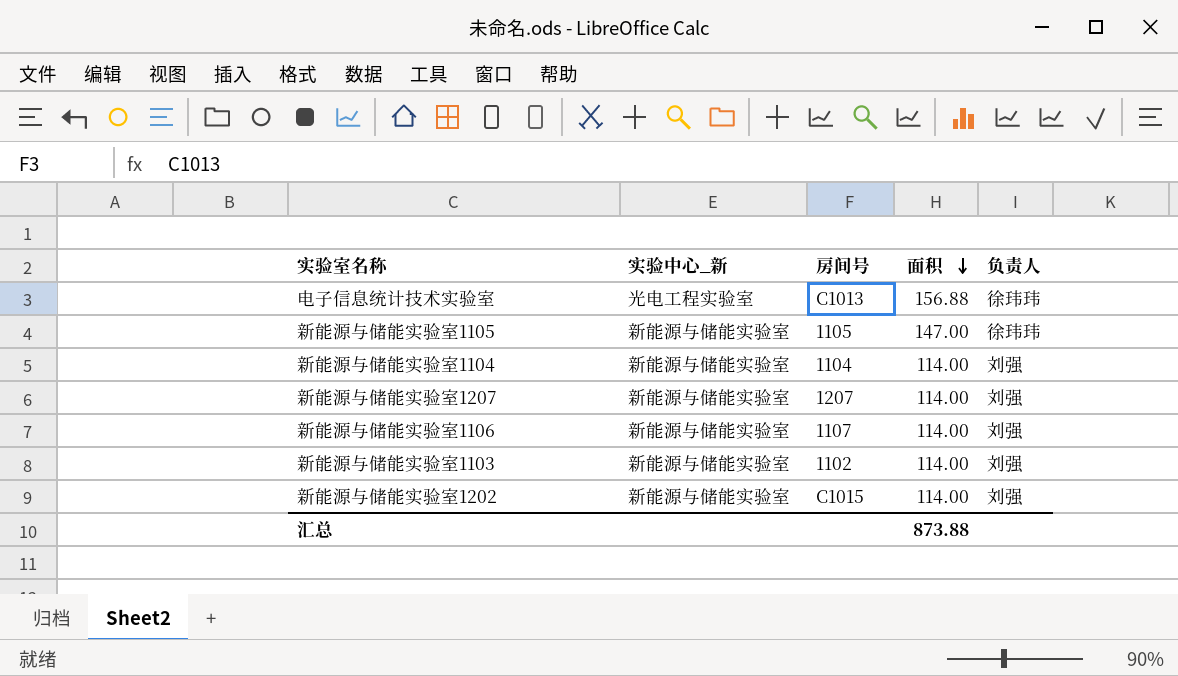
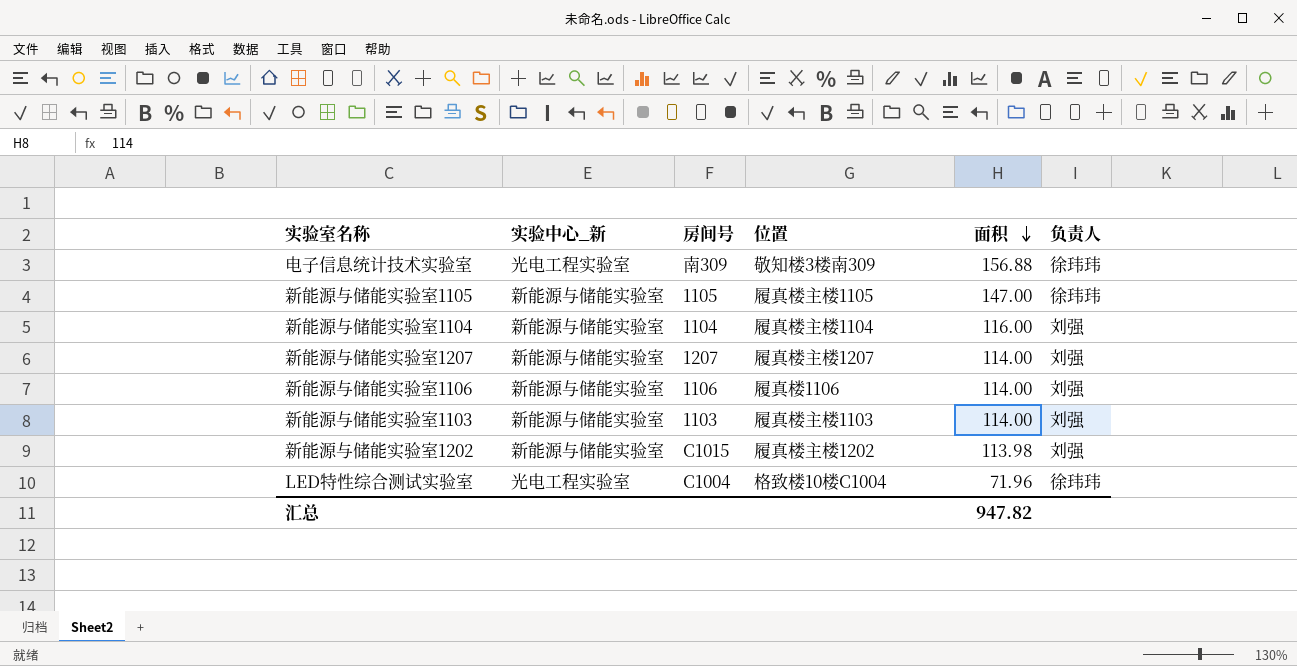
column 位置 | position: none -> 4
电子信息统计技术实验室 | 房间号: C1013 -> 南309
新能源与储能实验室1104 | 面积: 114.00 -> 116.00
新能源与储能实验室1106 | 房间号: 1107 -> 1106
新能源与储能实验室1103 | 房间号: 1102 -> 1103
新能源与储能实验室1202 | 面积: 114.00 -> 113.98
row LED特性综合测试实验室: none -> 光电工程实验室 | C1004 | 格致楼10楼C1004 | 71.96 | 徐玮玮
汇总 | 面积: 873.88 -> 947.82

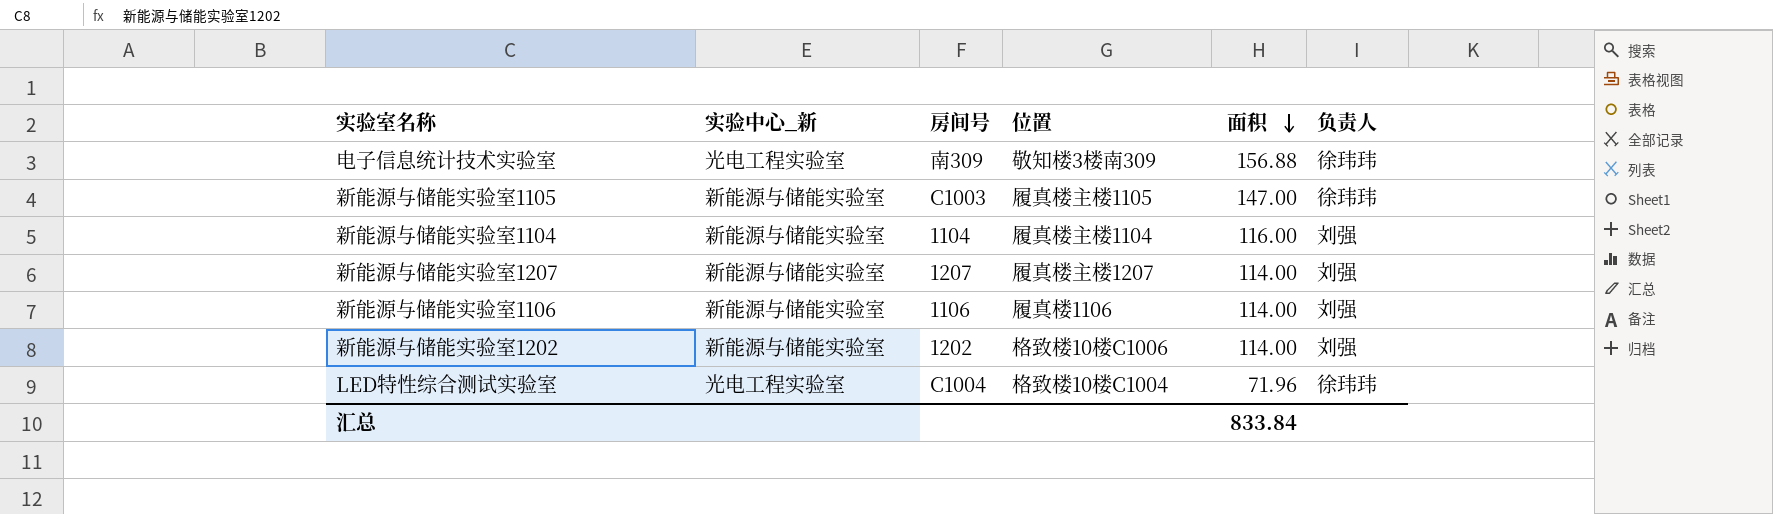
row 新能源与储能实验室1103: 新能源与储能实验室 | 1103 | 履真楼主楼1103 | 114.00 | 刘强 -> none
新能源与储能实验室1105 | 房间号: 1105 -> C1003
新能源与储能实验室1202 | 房间号: C1015 -> 1202
新能源与储能实验室1202 | 位置: 履真楼主楼1202 -> 格致楼10楼C1006
新能源与储能实验室1202 | 面积: 113.98 -> 114.00
汇总 | 面积: 947.82 -> 833.84

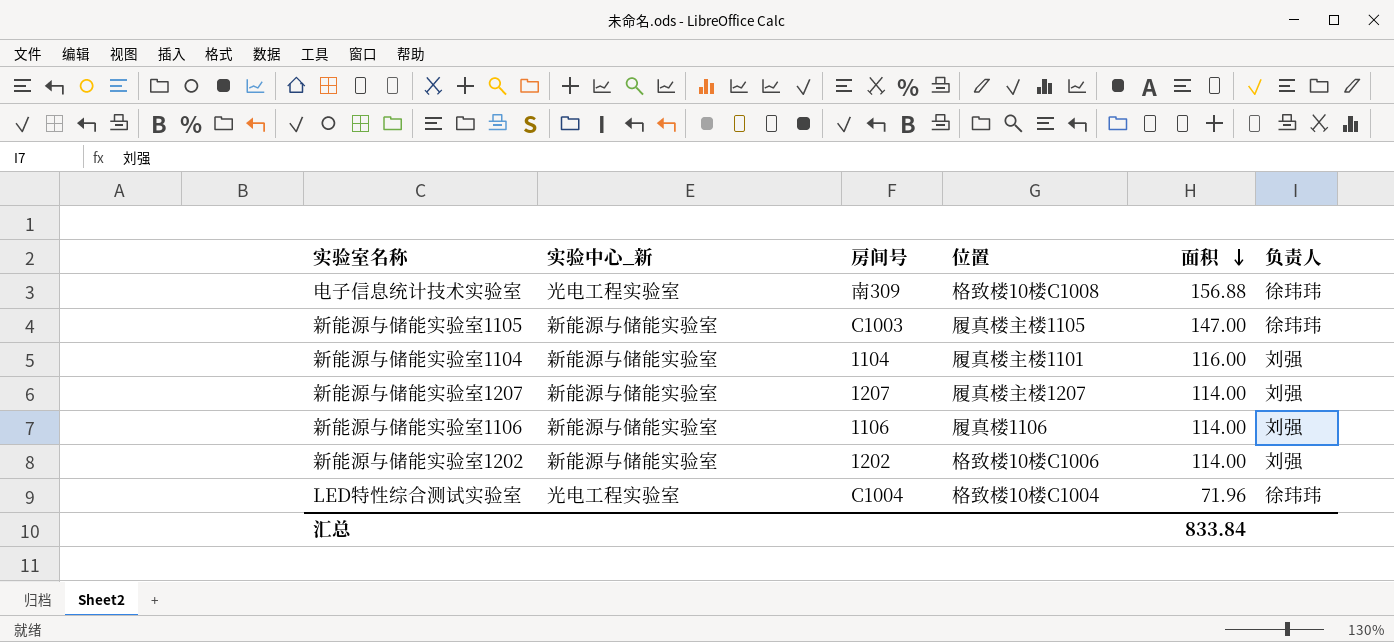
电子信息统计技术实验室 | 位置: 敬知楼3楼南309 -> 格致楼10楼C1008
新能源与储能实验室1104 | 位置: 履真楼主楼1104 -> 履真楼主楼1101

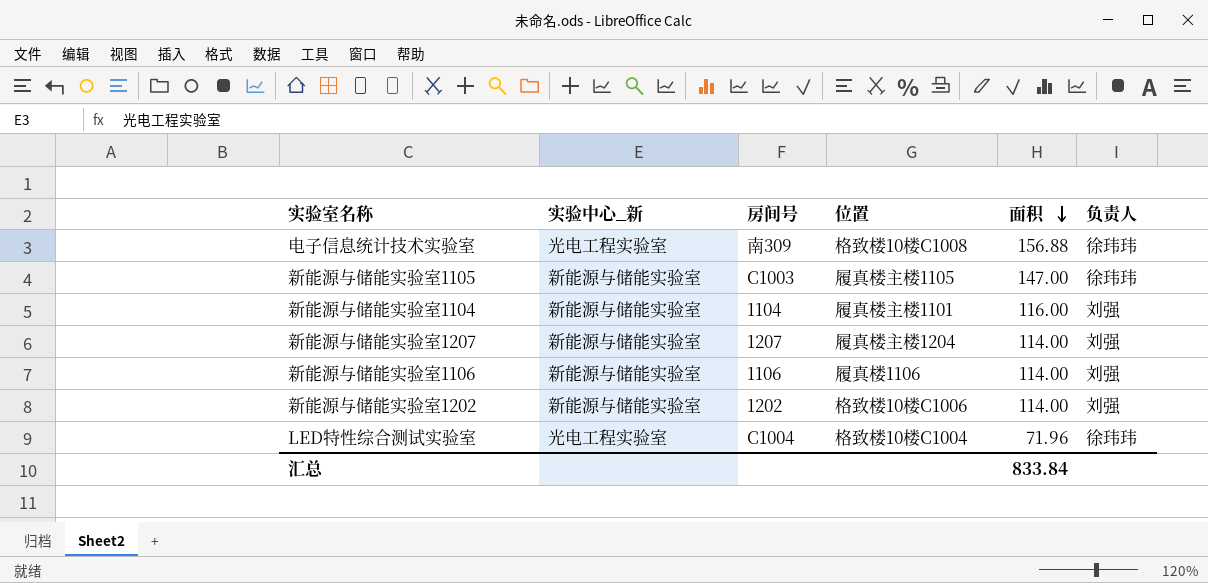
新能源与储能实验室1207 | 位置: 履真楼主楼1207 -> 履真楼主楼1204

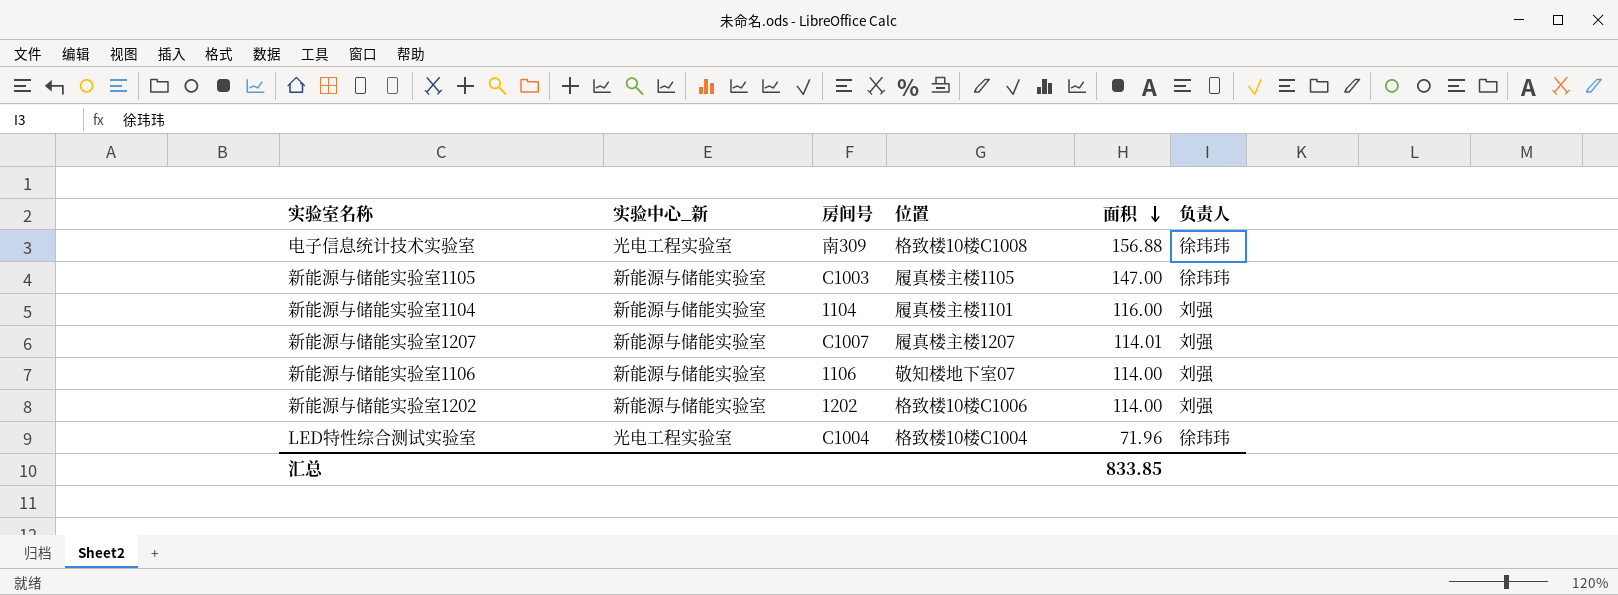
新能源与储能实验室1207 | 房间号: 1207 -> C1007
新能源与储能实验室1207 | 位置: 履真楼主楼1204 -> 履真楼主楼1207
新能源与储能实验室1207 | 面积: 114.00 -> 114.01
新能源与储能实验室1106 | 位置: 履真楼1106 -> 敬知楼地下室07
汇总 | 面积: 833.84 -> 833.85

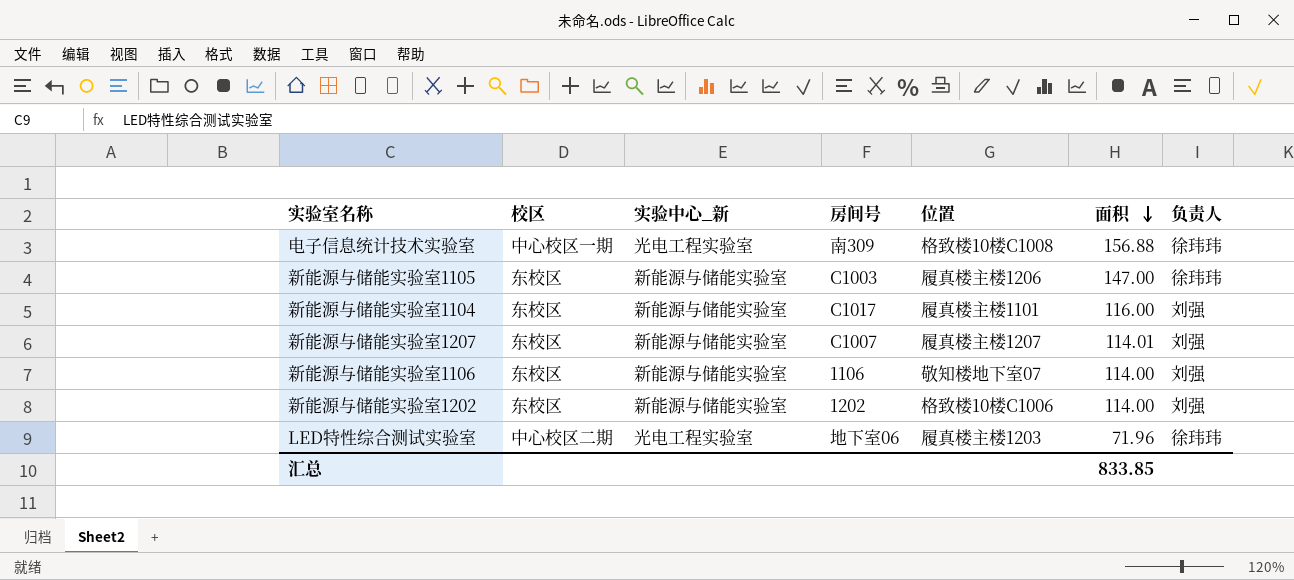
column 校区 | position: none -> 2
新能源与储能实验室1105 | 位置: 履真楼主楼1105 -> 履真楼主楼1206
新能源与储能实验室1104 | 房间号: 1104 -> C1017
LED特性综合测试实验室 | 房间号: C1004 -> 地下室06
LED特性综合测试实验室 | 位置: 格致楼10楼C1004 -> 履真楼主楼1203

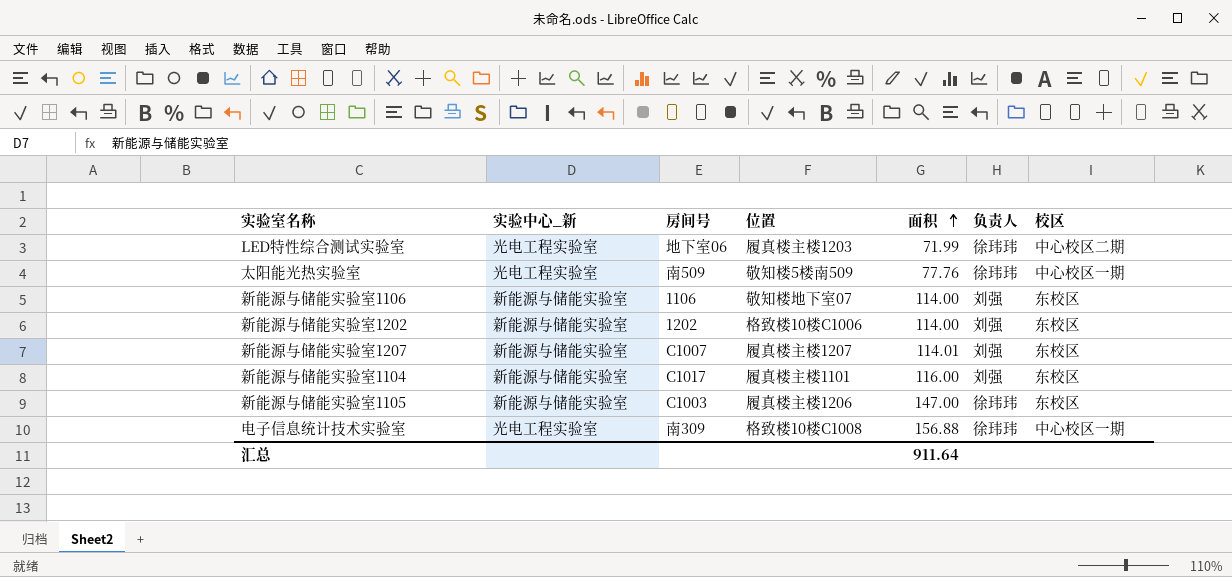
row order: 面积 descending -> 面积 ascending
column 校区 | position: 2 -> 7
LED特性综合测试实验室 | 面积: 71.96 -> 71.99
row 太阳能光热实验室: none -> 光电工程实验室 | 南509 | 敬知楼5楼南509 | 77.76 | 徐玮玮 | 中心校区一期
汇总 | 面积: 833.85 -> 911.64

